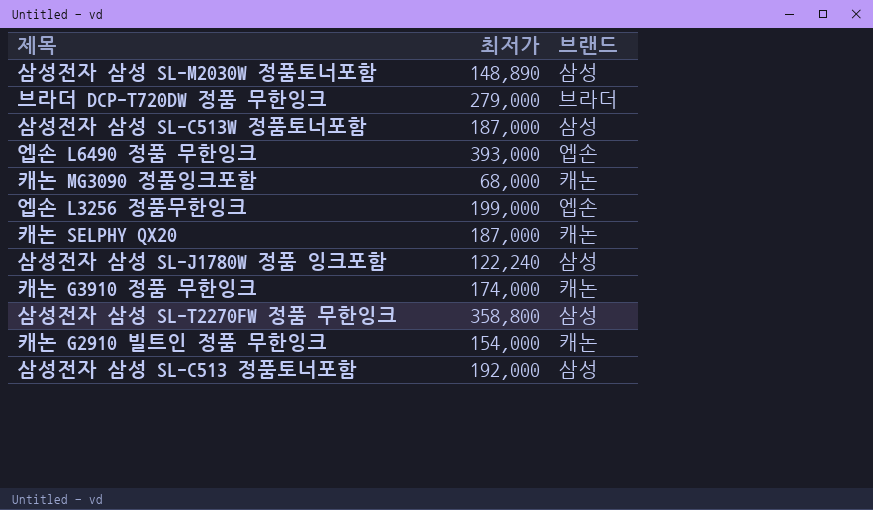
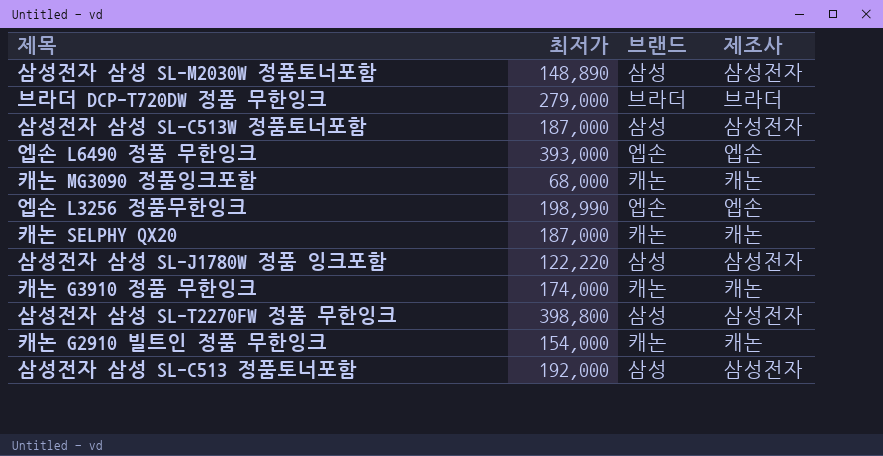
column 제조사 | position: none -> 4
엡손 L3256 정품무한잉크 | 최저가: 199,000 -> 198,990
삼성전자 삼성 SL-J1780W 정품 잉크포함 | 최저가: 122,240 -> 122,220
삼성전자 삼성 SL-T2270FW 정품 무한잉크 | 최저가: 358,800 -> 398,800

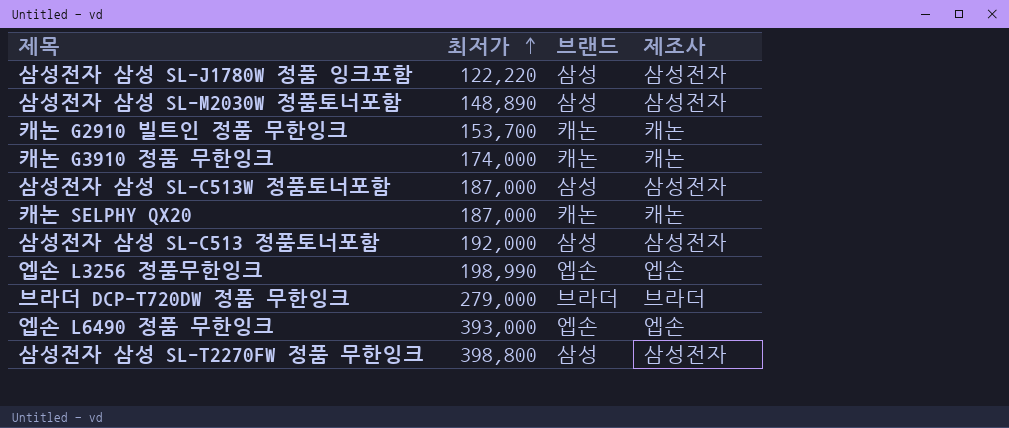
row order: none -> 최저가 ascending
row 캐논 MG3090 정품잉크포함: 68,000 | 캐논 | 캐논 -> none
캐논 G2910 빌트인 정품 무한잉크 | 최저가: 154,000 -> 153,700

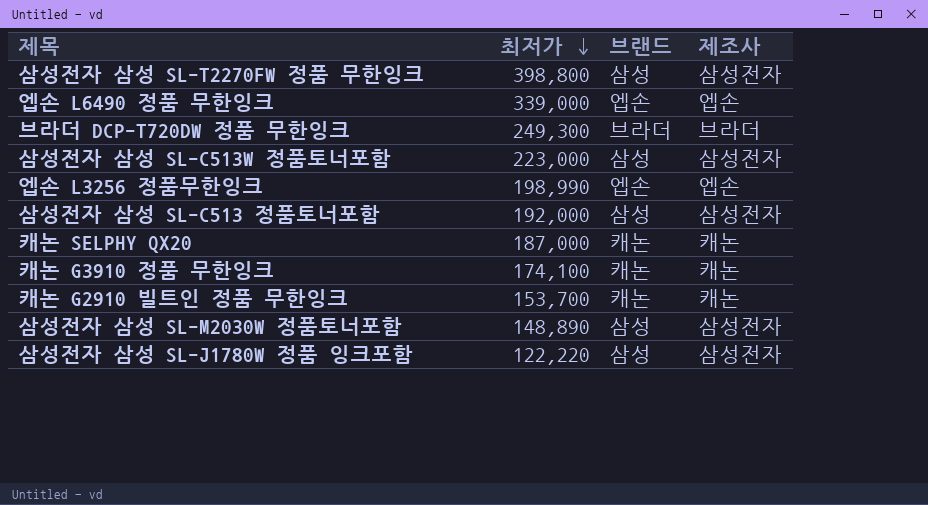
row order: 최저가 ascending -> 최저가 descending
엡손 L6490 정품 무한잉크 | 최저가: 393,000 -> 339,000
브라더 DCP-T720DW 정품 무한잉크 | 최저가: 279,000 -> 249,300
삼성전자 삼성 SL-C513W 정품토너포함 | 최저가: 187,000 -> 223,000
캐논 G3910 정품 무한잉크 | 최저가: 174,000 -> 174,100

